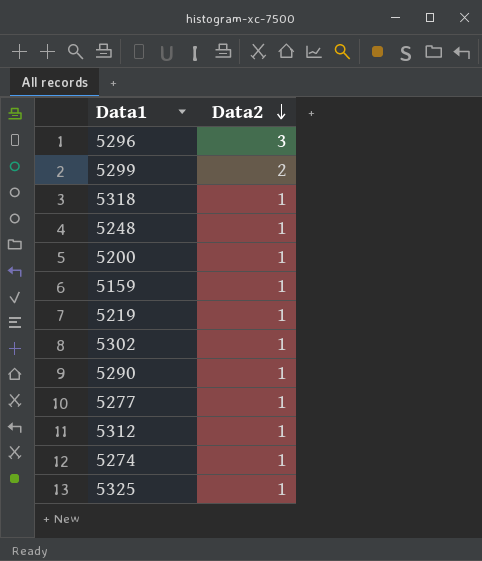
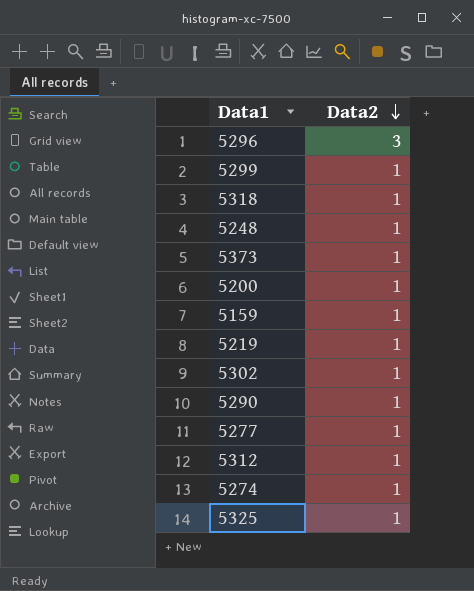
5299 | Data2: 2 -> 1
row 5373: none -> 1

